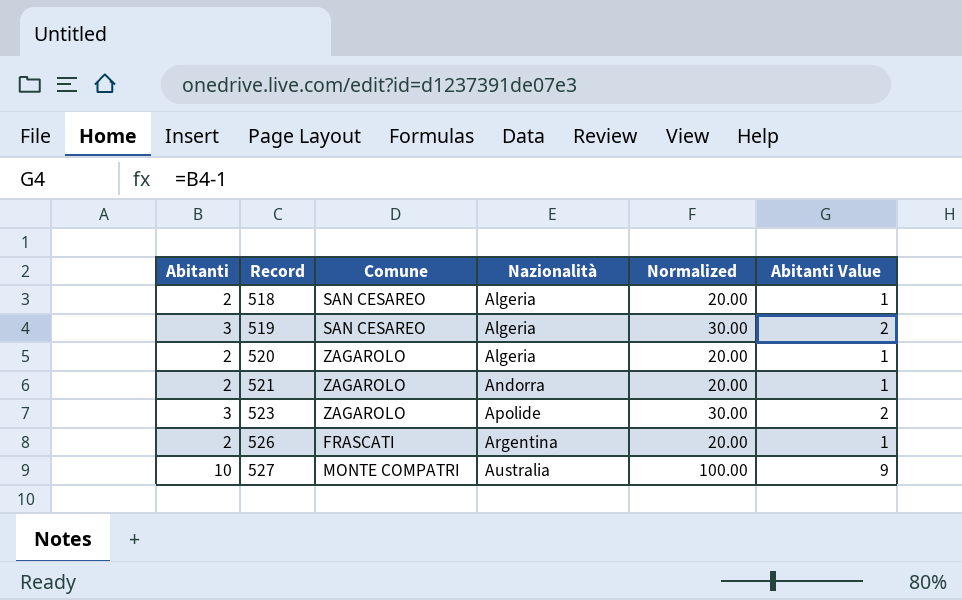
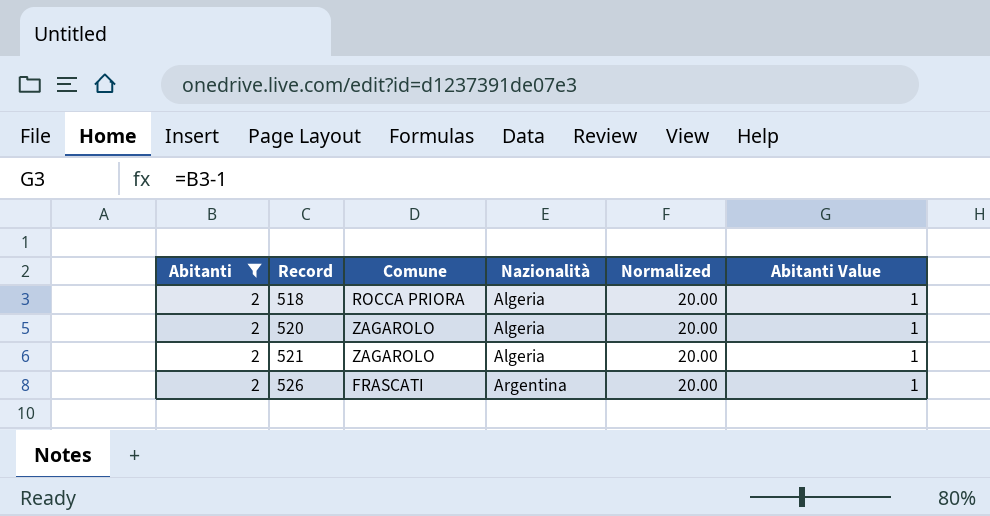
filter: none -> Abitanti = 2
518 | Comune: SAN CESAREO -> ROCCA PRIORA
521 | Nazionalità: Andorra -> Algeria

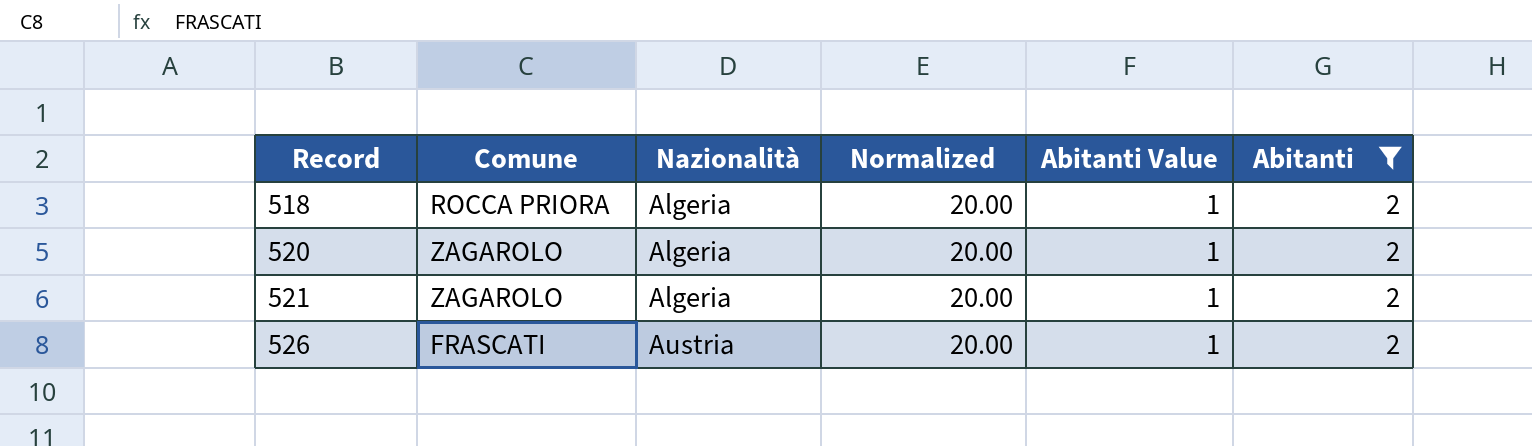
column Abitanti | position: 1 -> 6
526 | Nazionalità: Argentina -> Austria

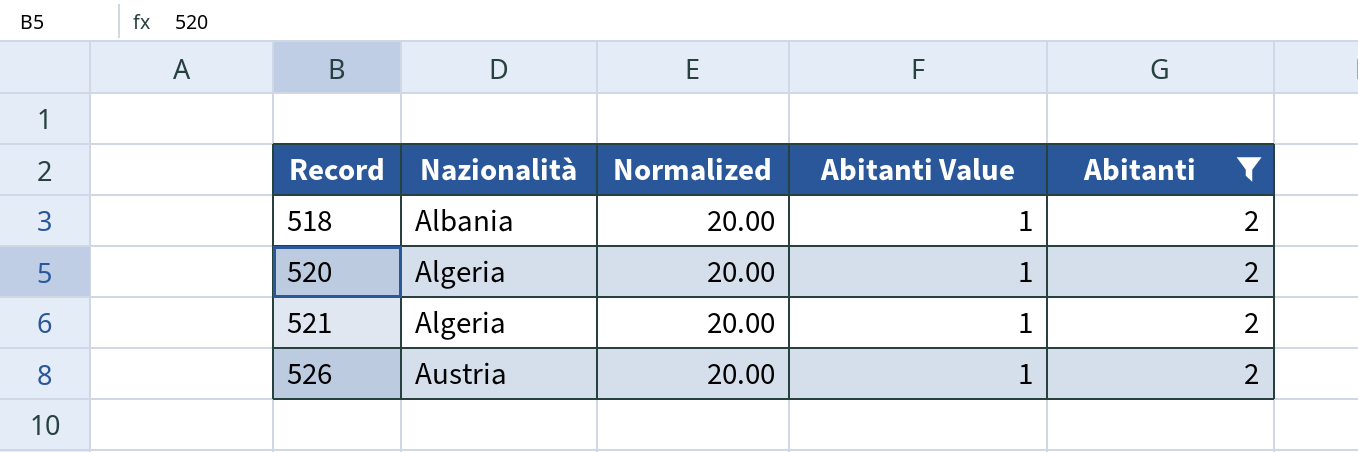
column Comune | position: 2 -> none
518 | Nazionalità: Algeria -> Albania

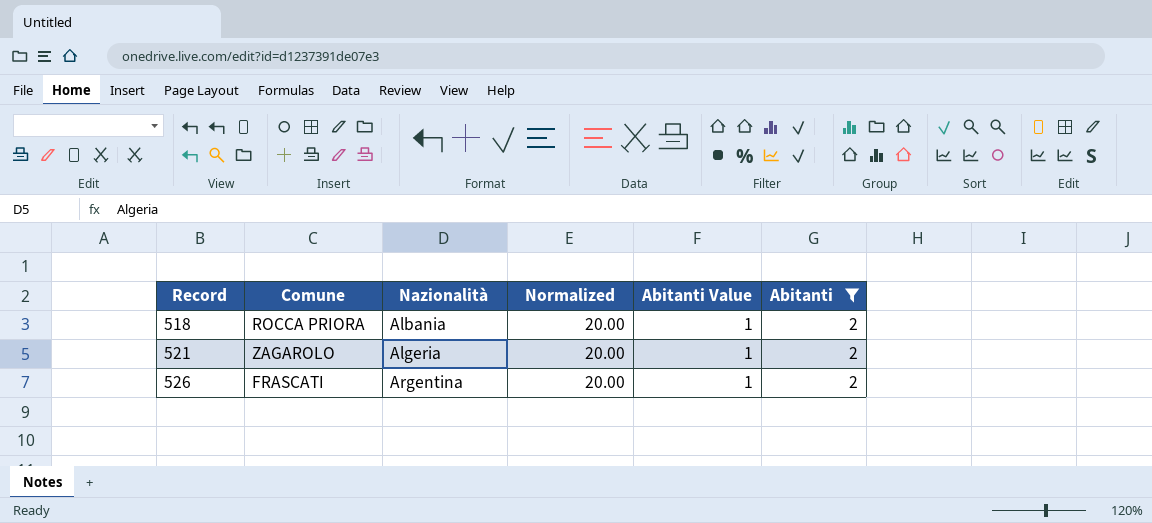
column Comune | position: none -> 2
row 520: Algeria | 20.00 | 1 | 2 -> none
526 | Nazionalità: Austria -> Argentina

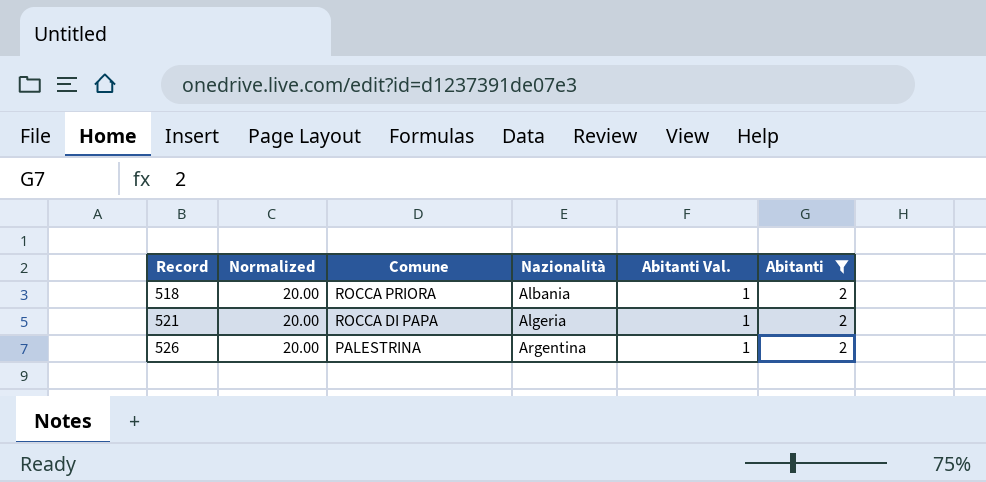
column Normalized | position: 4 -> 2
column name: Abitanti Value -> Abitanti Val.
521 | Comune: ZAGAROLO -> ROCCA DI PAPA
526 | Comune: FRASCATI -> PALESTRINA

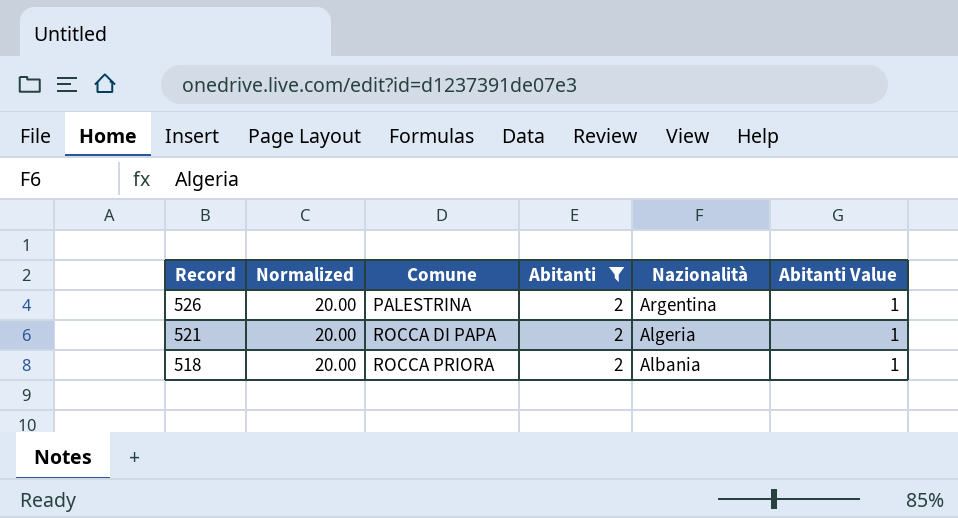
row order: Record ascending -> Record descending
column Abitanti | position: 6 -> 4
column name: Abitanti Val. -> Abitanti Value

